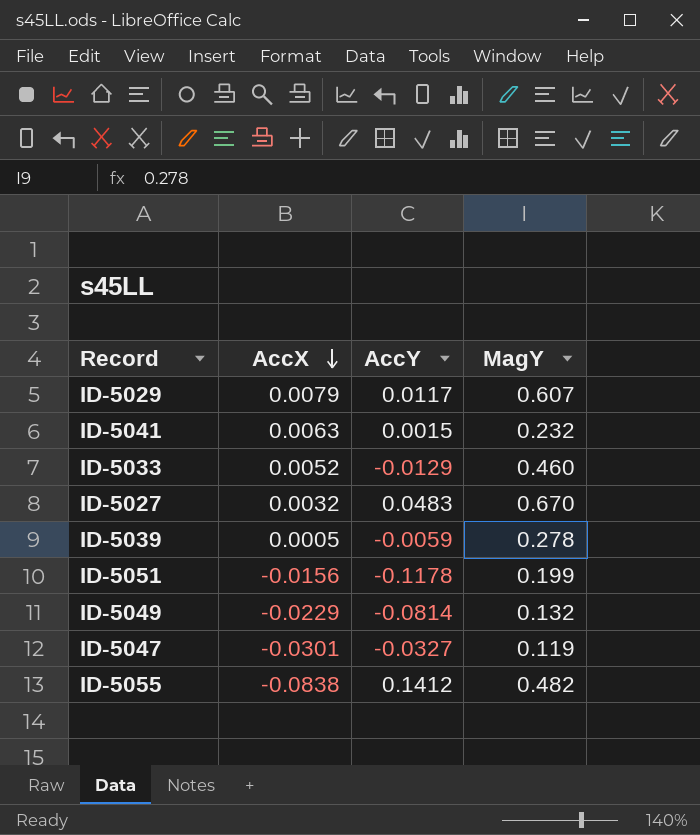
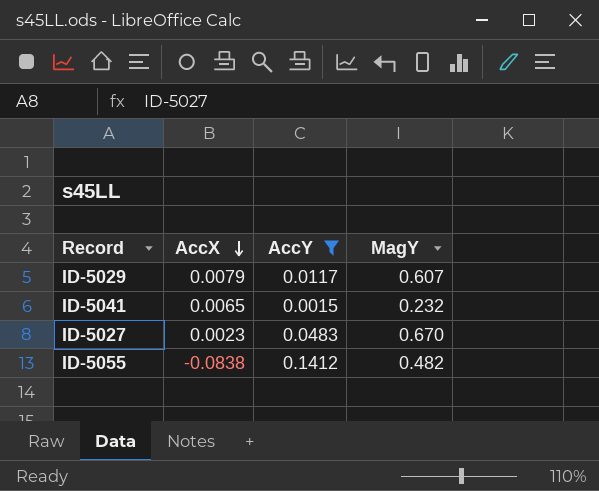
filter: none -> AccY >= 0.0015
ID-5041 | AccX: 0.0063 -> 0.0065
ID-5027 | AccX: 0.0032 -> 0.0023

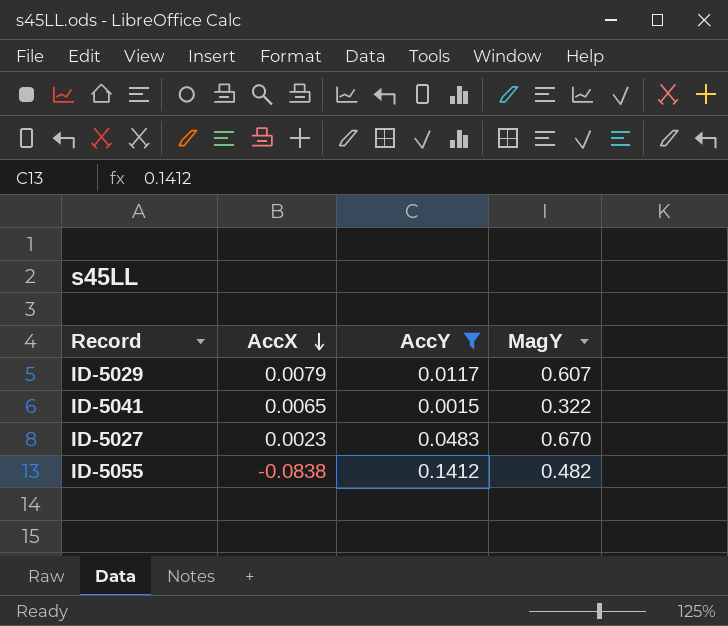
ID-5041 | MagY: 0.232 -> 0.322

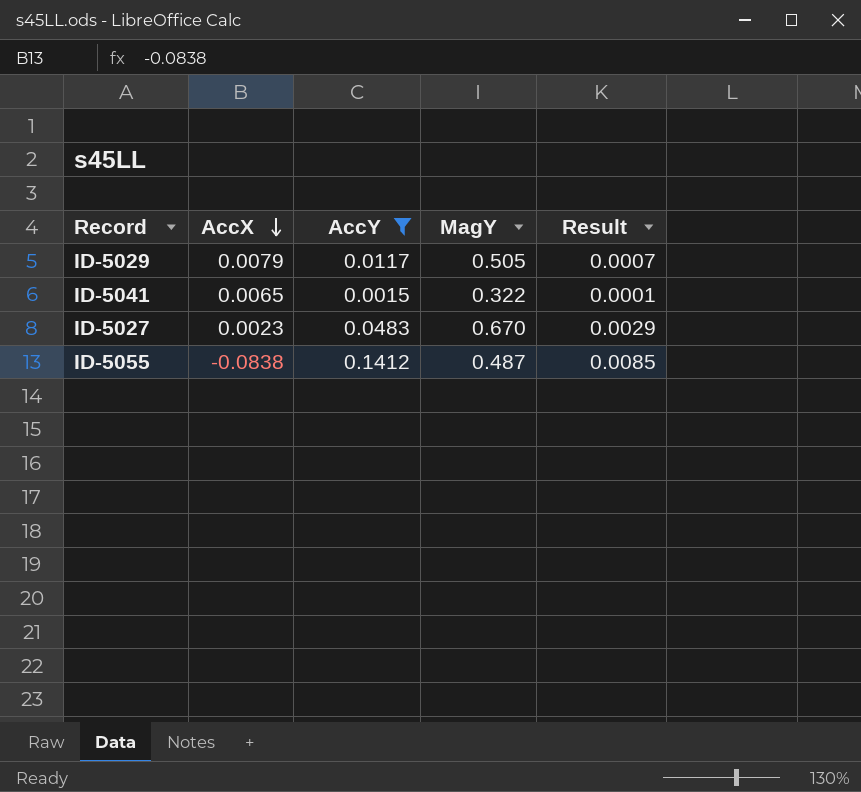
column Result | formula: none -> [AccY] * 0.06
ID-5029 | MagY: 0.607 -> 0.505
ID-5055 | MagY: 0.482 -> 0.487

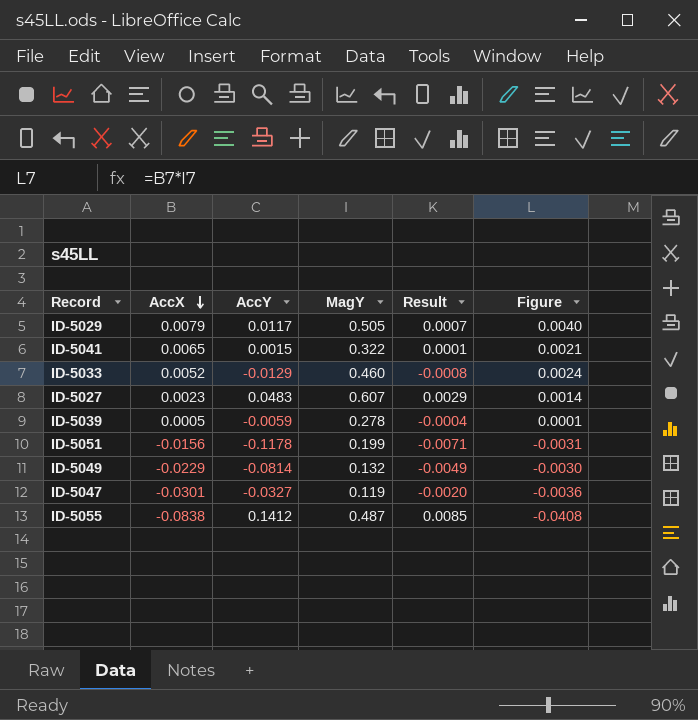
filter: AccY >= 0.0015 -> none
column Figure | formula: none -> [AccX] * [MagY]
ID-5027 | MagY: 0.670 -> 0.607

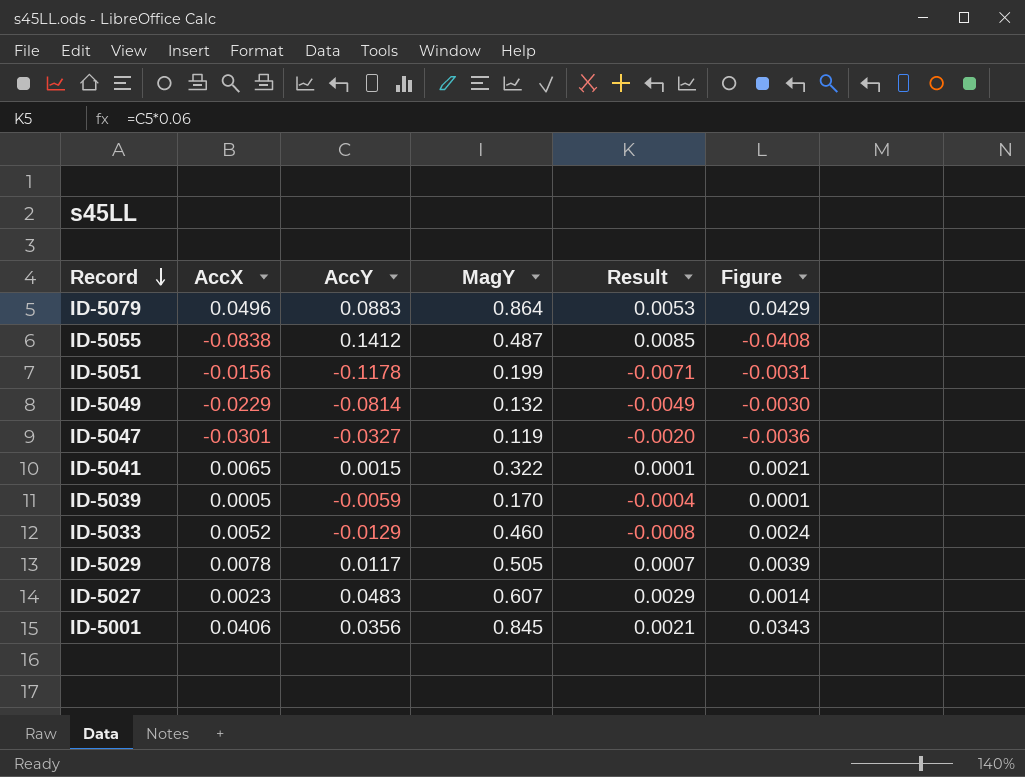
row order: AccX descending -> Record descending
row ID-5079: none -> 0.0496 | 0.0883 | 0.864 | 0.0053 | 0.0429
ID-5039 | MagY: 0.278 -> 0.170
ID-5029 | AccX: 0.0079 -> 0.0078
ID-5029 | Figure: 0.0040 -> 0.0039
row ID-5001: none -> 0.0406 | 0.0356 | 0.845 | 0.0021 | 0.0343

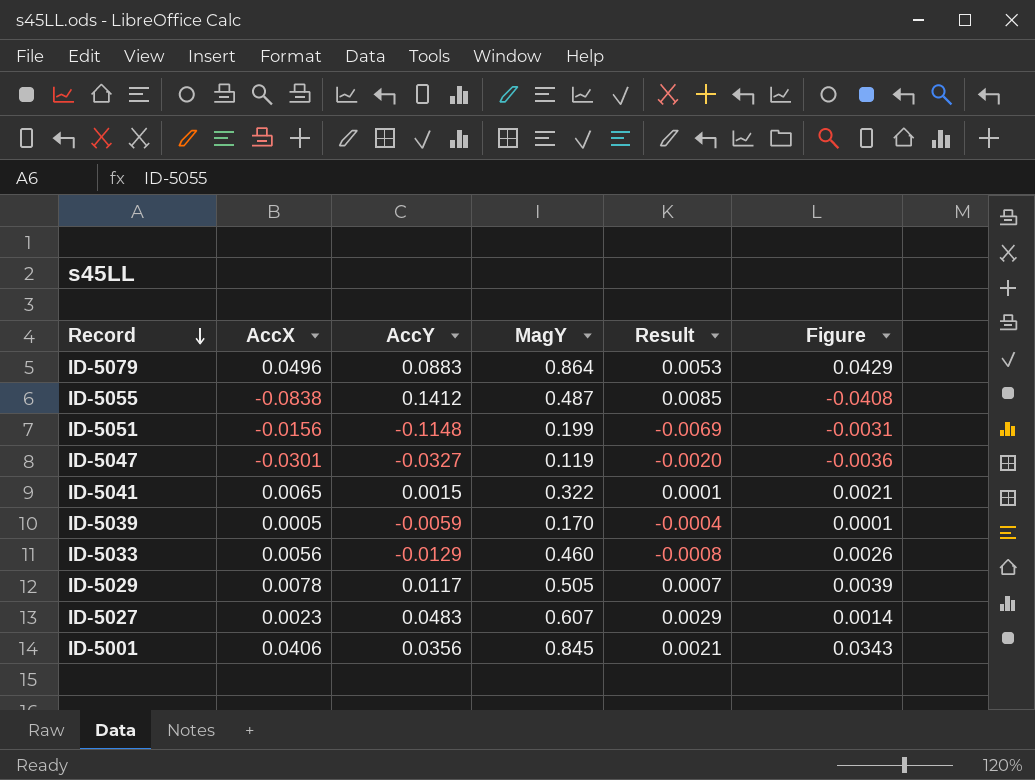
row ID-5049: -0.0229 | -0.0814 | 0.132 | -0.0049 | -0.0030 -> none
ID-5051 | AccY: -0.1178 -> -0.1148
ID-5051 | Result: -0.0071 -> -0.0069
ID-5033 | AccX: 0.0052 -> 0.0056
ID-5033 | Figure: 0.0024 -> 0.0026

